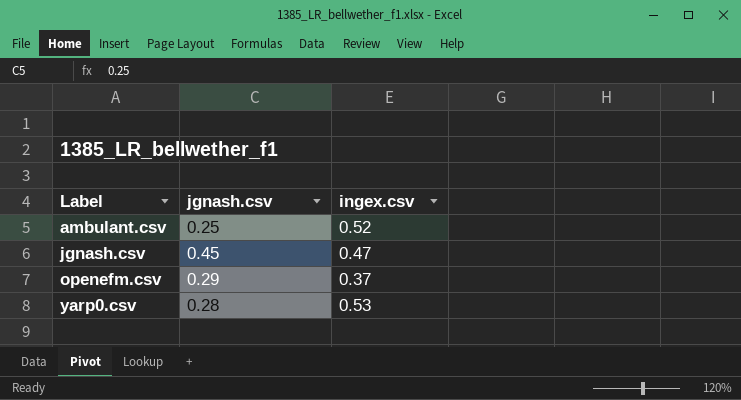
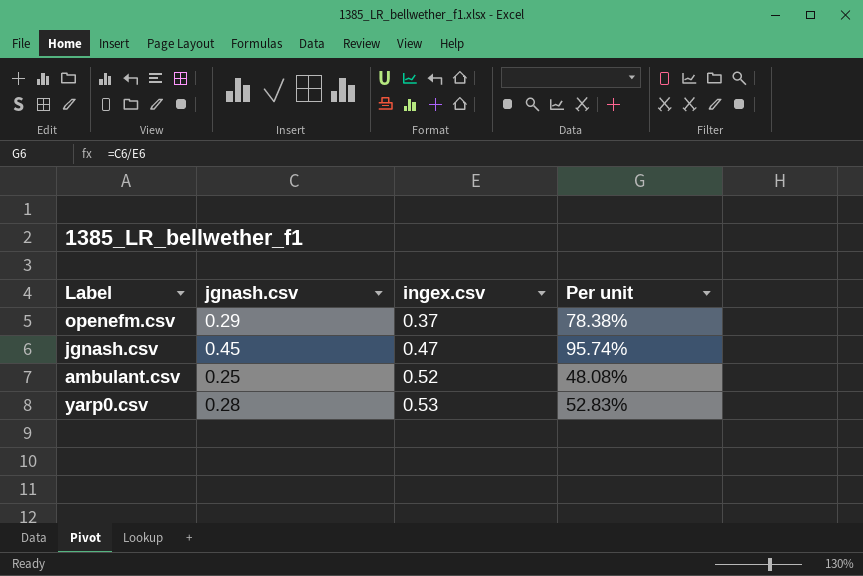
row order: Label ascending -> ingex.csv ascending
column Per unit | formula: none -> [jgnash.csv] / [ingex.csv]

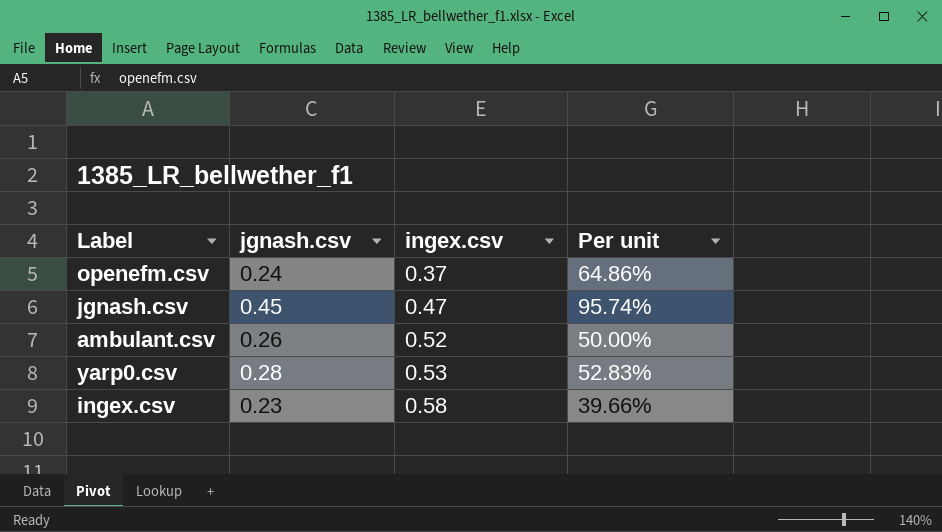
openefm.csv | jgnash.csv: 0.29 -> 0.24
openefm.csv | Per unit: 78.38% -> 64.86%
ambulant.csv | jgnash.csv: 0.25 -> 0.26
ambulant.csv | Per unit: 48.08% -> 50.00%
row ingex.csv: none -> 0.23 | 0.58 | 39.66%

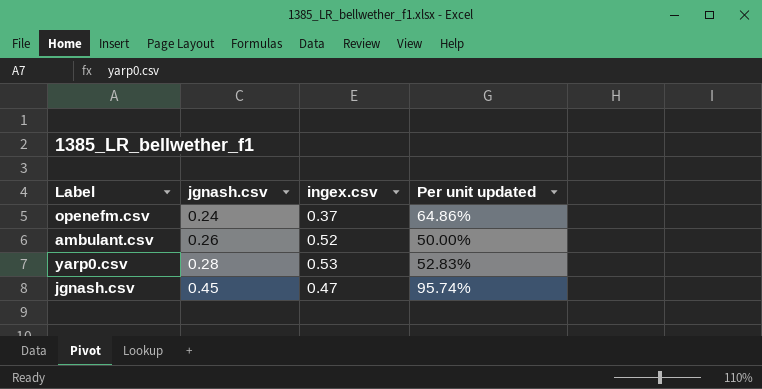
row order: ingex.csv ascending -> jgnash.csv ascending
column name: Per unit -> Per unit updated
row ingex.csv: 0.23 | 0.58 | 39.66% -> none

